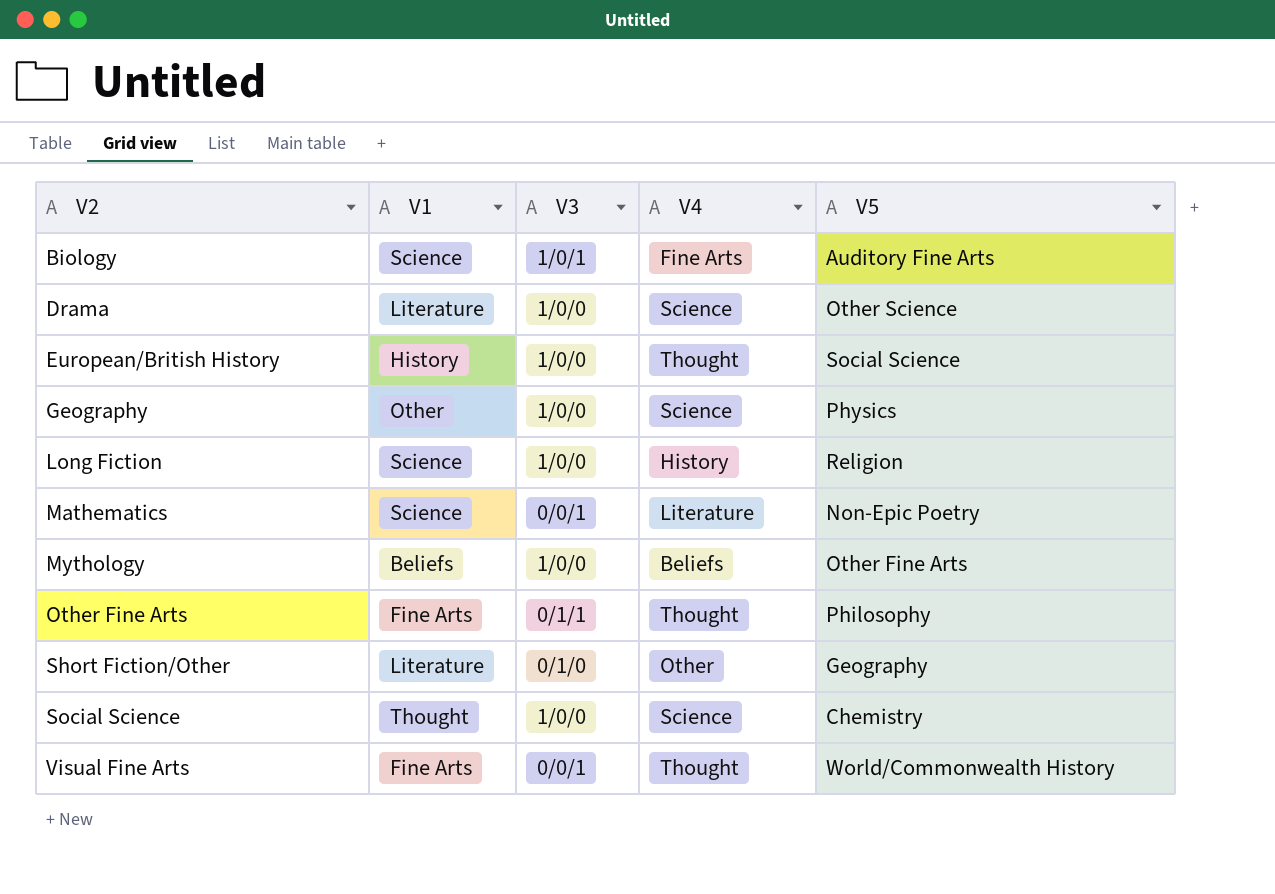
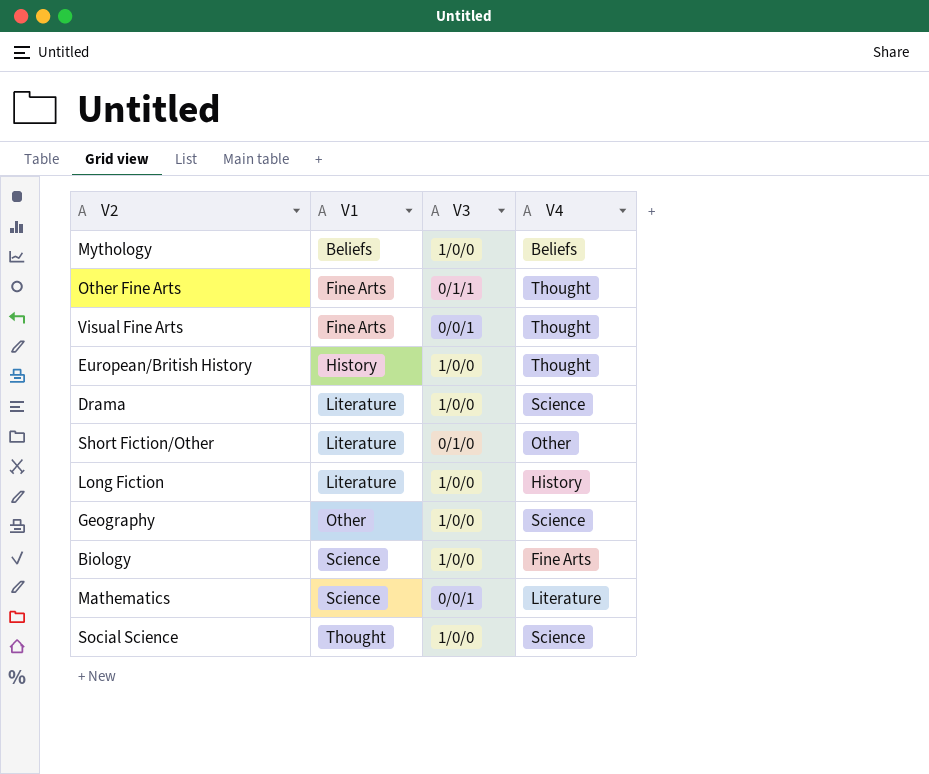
row order: V2 ascending -> V1 ascending
column V5 | position: 5 -> none
Long Fiction | V1: Science -> Literature
Biology | V3: 1/0/1 -> 1/0/0

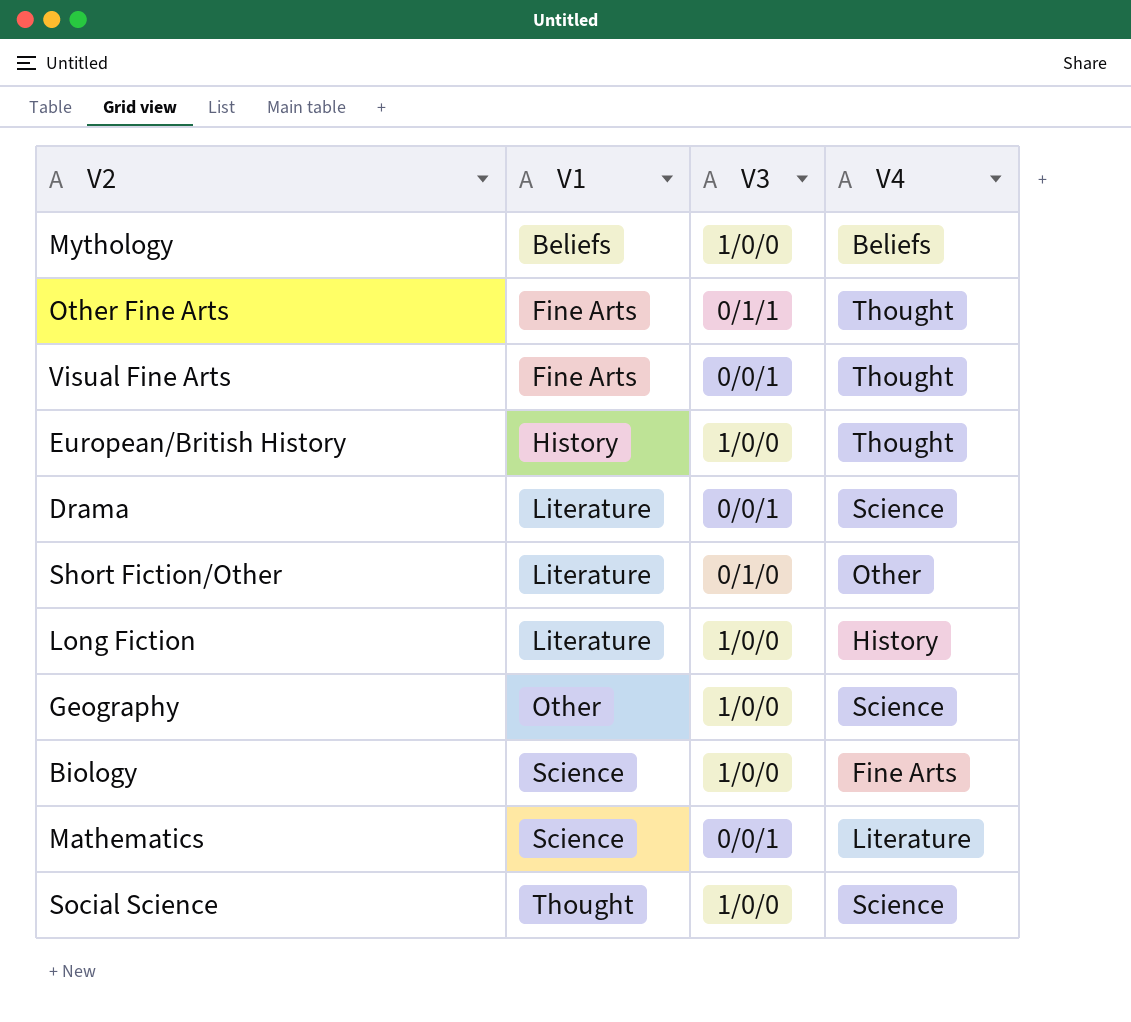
Drama | V3: 1/0/0 -> 0/0/1

